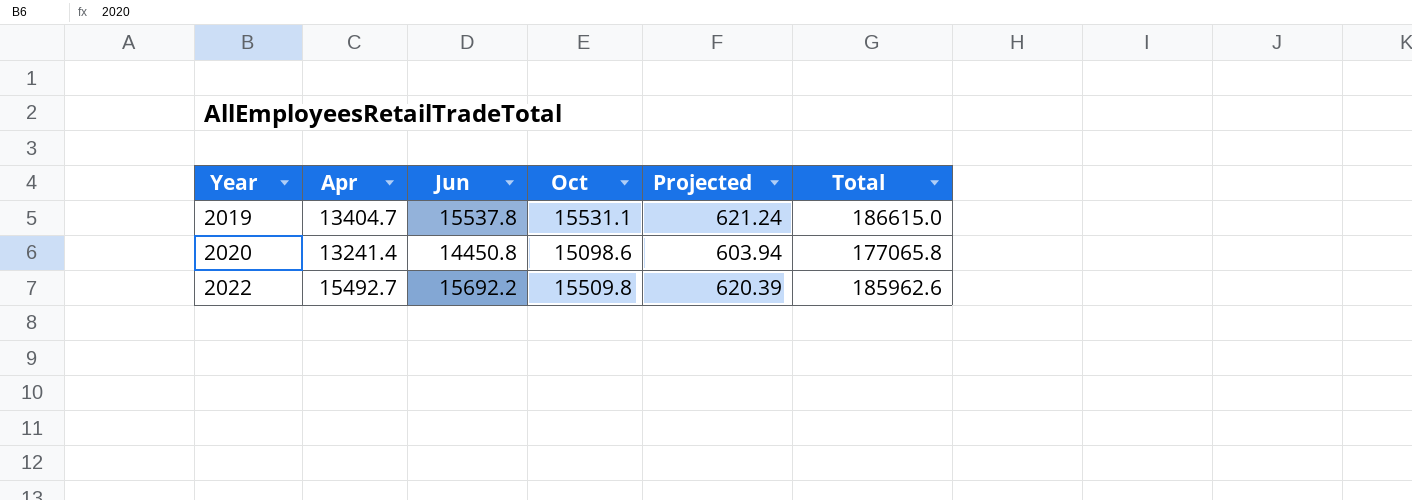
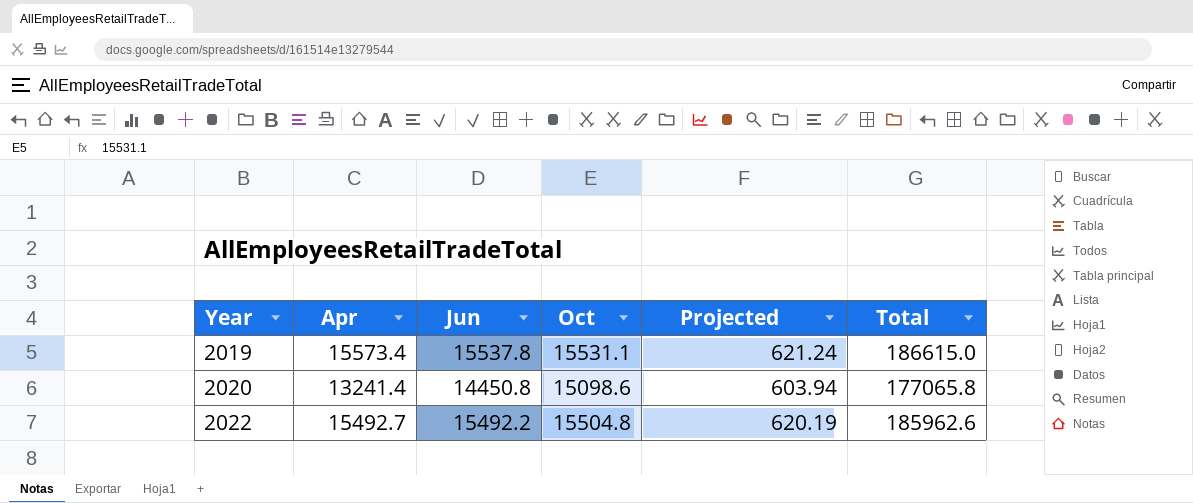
2019 | Apr: 13404.7 -> 15573.4
2022 | Jun: 15692.2 -> 15492.2
2022 | Oct: 15509.8 -> 15504.8
2022 | Projected: 620.39 -> 620.19

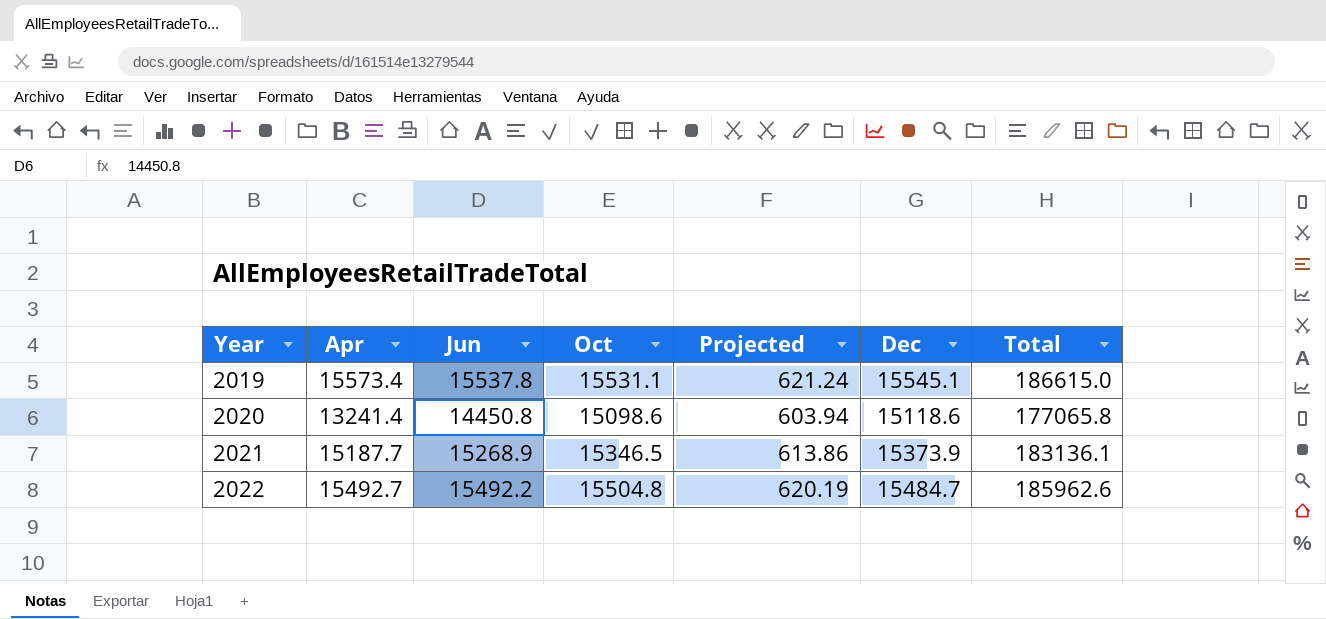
column Dec | position: none -> 6
row 2021: none -> 15187.7 | 15268.9 | 15346.5 | 613.86 | 15373.9 | 183136.1

